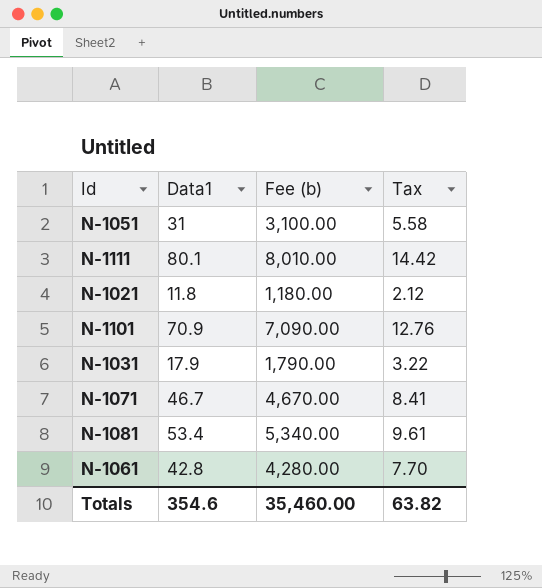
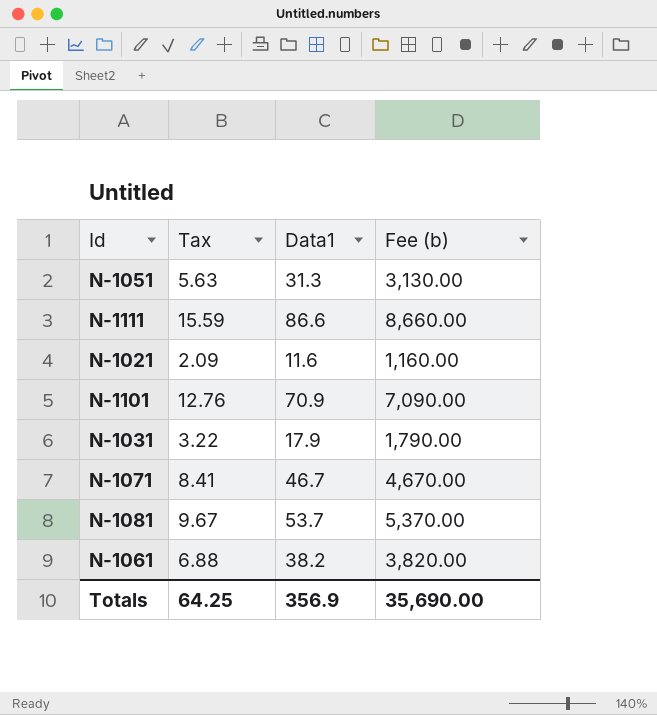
column Tax | position: 4 -> 2
N-1051 | Tax: 5.58 -> 5.63
N-1051 | Data1: 31 -> 31.3
N-1051 | Fee (b): 3,100.00 -> 3,130.00
N-1111 | Tax: 14.42 -> 15.59
N-1111 | Data1: 80.1 -> 86.6
N-1111 | Fee (b): 8,010.00 -> 8,660.00
N-1021 | Tax: 2.12 -> 2.09
N-1021 | Data1: 11.8 -> 11.6
N-1021 | Fee (b): 1,180.00 -> 1,160.00
N-1081 | Tax: 9.61 -> 9.67
N-1081 | Data1: 53.4 -> 53.7
N-1081 | Fee (b): 5,340.00 -> 5,370.00
N-1061 | Tax: 7.70 -> 6.88
N-1061 | Data1: 42.8 -> 38.2
N-1061 | Fee (b): 4,280.00 -> 3,820.00
Totals | Tax: 63.82 -> 64.25
Totals | Data1: 354.6 -> 356.9
Totals | Fee (b): 35,460.00 -> 35,690.00

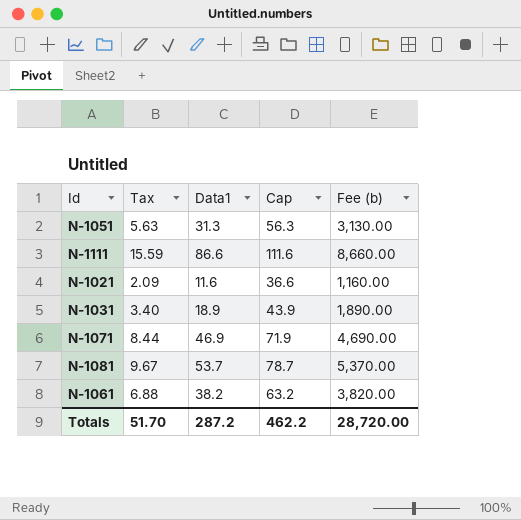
column Cap | formula: none -> [Data1] + 25
row N-1101: 12.76 | 70.9 | 7,090.00 -> none
N-1031 | Tax: 3.22 -> 3.40
N-1031 | Data1: 17.9 -> 18.9
N-1031 | Fee (b): 1,790.00 -> 1,890.00
N-1071 | Tax: 8.41 -> 8.44
N-1071 | Data1: 46.7 -> 46.9
N-1071 | Fee (b): 4,670.00 -> 4,690.00
Totals | Tax: 64.25 -> 51.70
Totals | Data1: 356.9 -> 287.2
Totals | Fee (b): 35,690.00 -> 28,720.00

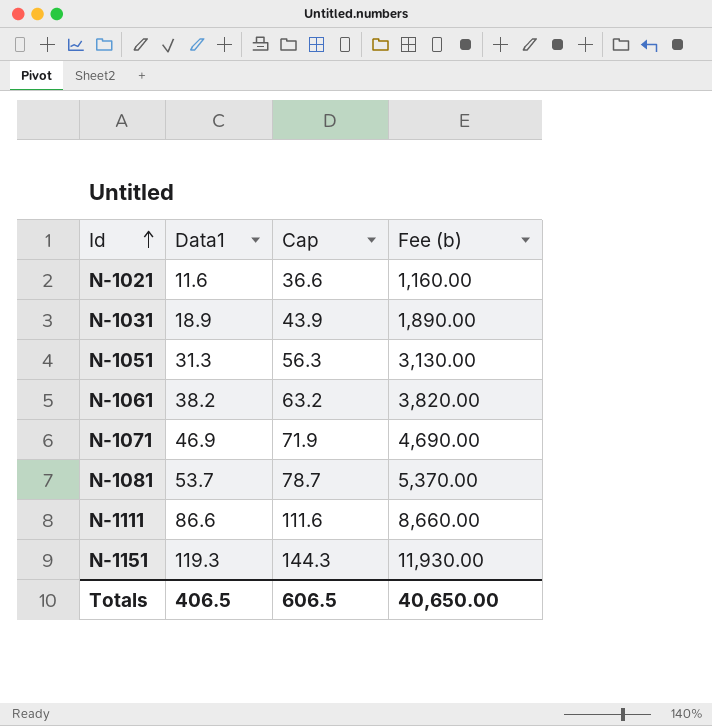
row order: none -> Id ascending
column Tax | formula: [Data1] * 0.18 -> none
row N-1151: none -> 119.3 | 144.3 | 11,930.00
Totals | Data1: 287.2 -> 406.5
Totals | Cap: 462.2 -> 606.5
Totals | Fee (b): 28,720.00 -> 40,650.00

